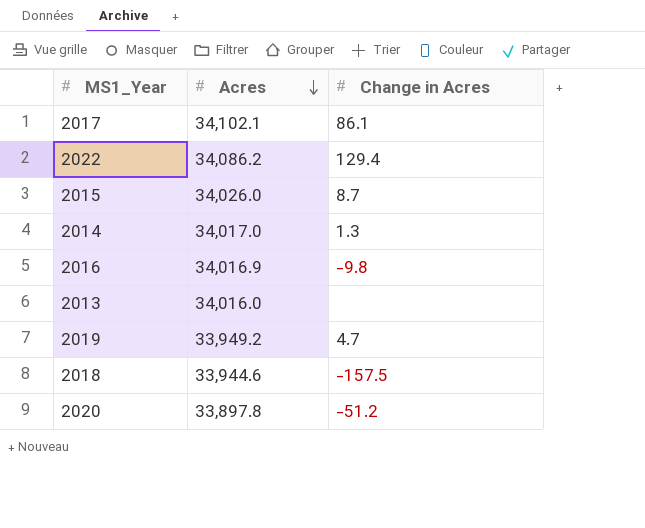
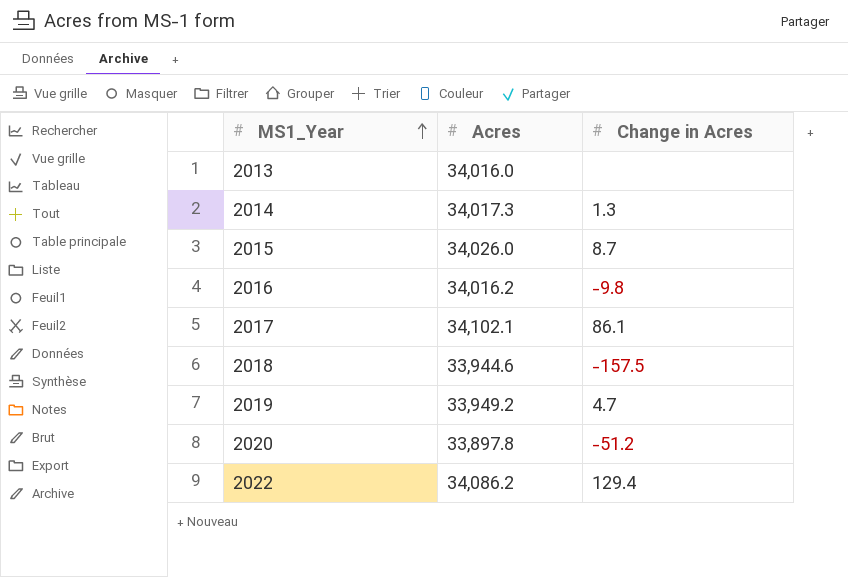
row order: Acres descending -> MS1_Year ascending
2014 | Acres: 34,017.0 -> 34,017.3
2016 | Acres: 34,016.9 -> 34,016.2

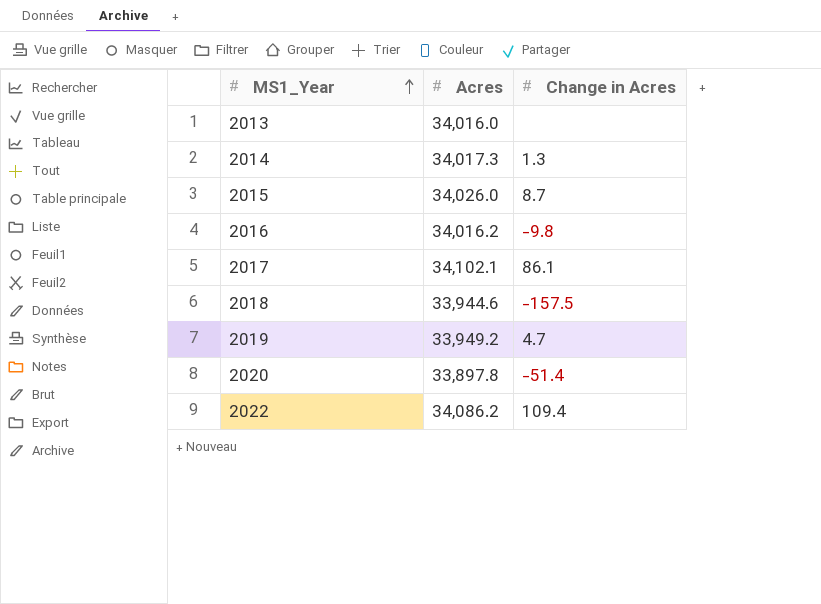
2020 | Change in Acres: -51.2 -> -51.4
2022 | Change in Acres: 129.4 -> 109.4

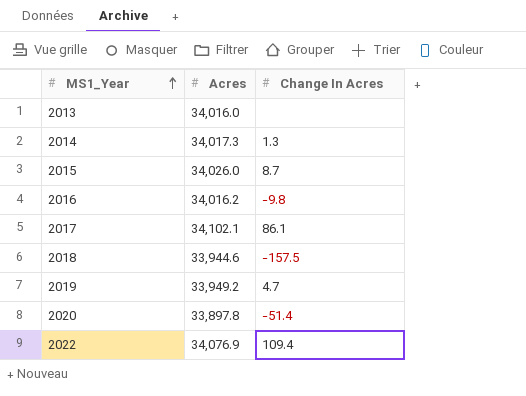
column name: Change in Acres -> Change In Acres
2022 | Acres: 34,086.2 -> 34,076.9

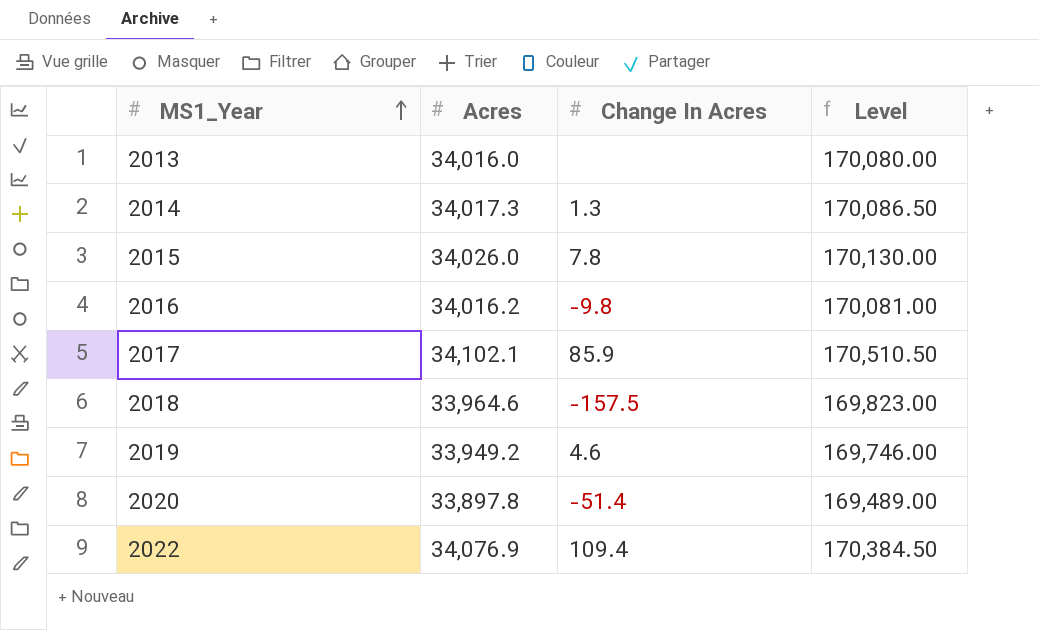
column Level | formula: none -> [Acres] * 5
2015 | Change In Acres: 8.7 -> 7.8
2017 | Change In Acres: 86.1 -> 85.9
2018 | Acres: 33,944.6 -> 33,964.6
2019 | Change In Acres: 4.7 -> 4.6

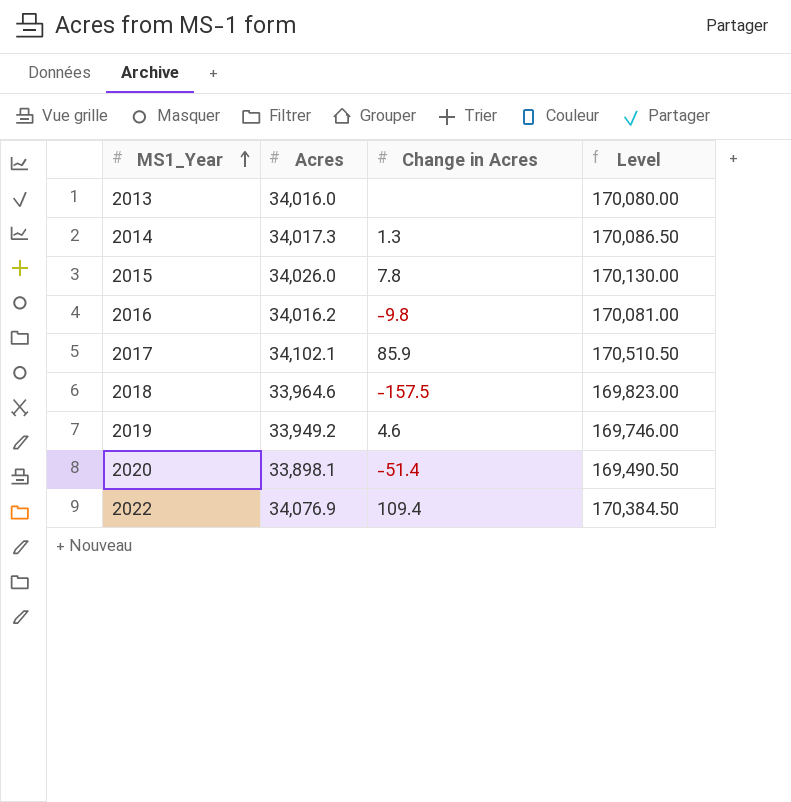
column name: Change In Acres -> Change in Acres
2020 | Acres: 33,897.8 -> 33,898.1
2020 | Level: 169,489.00 -> 169,490.50

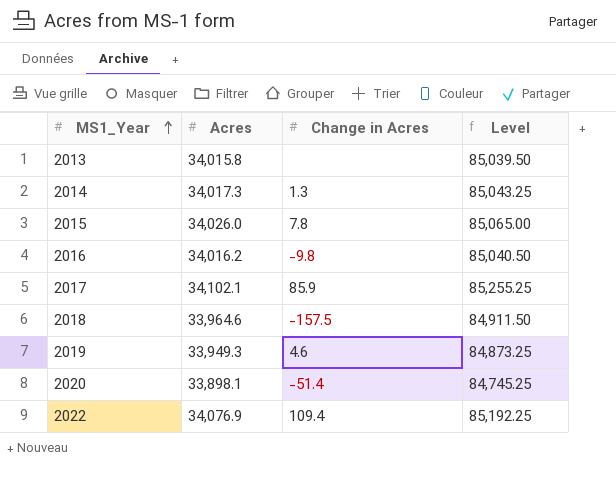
column Level | formula: [Acres] * 5 -> [Acres] * 2.5
2013 | Acres: 34,016.0 -> 34,015.8
2019 | Acres: 33,949.2 -> 33,949.3

